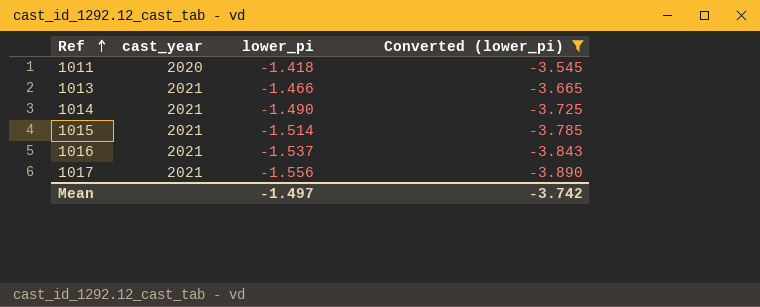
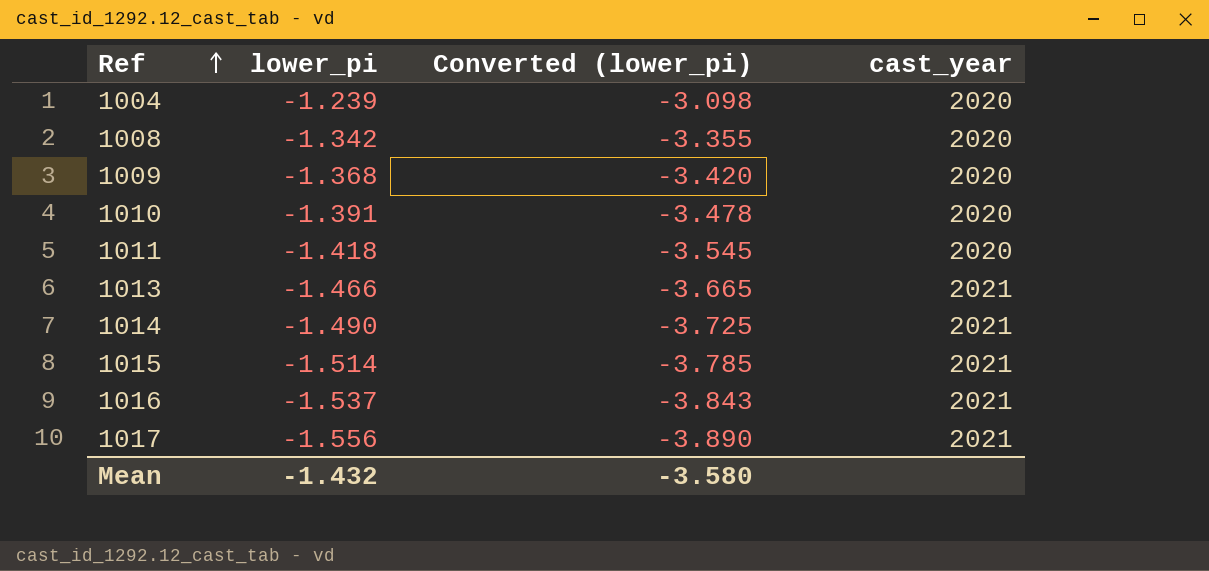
filter: Converted (lower_pi) <= -3.545 -> none
column cast_year | position: 2 -> 4
Mean | lower_pi: -1.497 -> -1.432
Mean | Converted (lower_pi): -3.742 -> -3.580

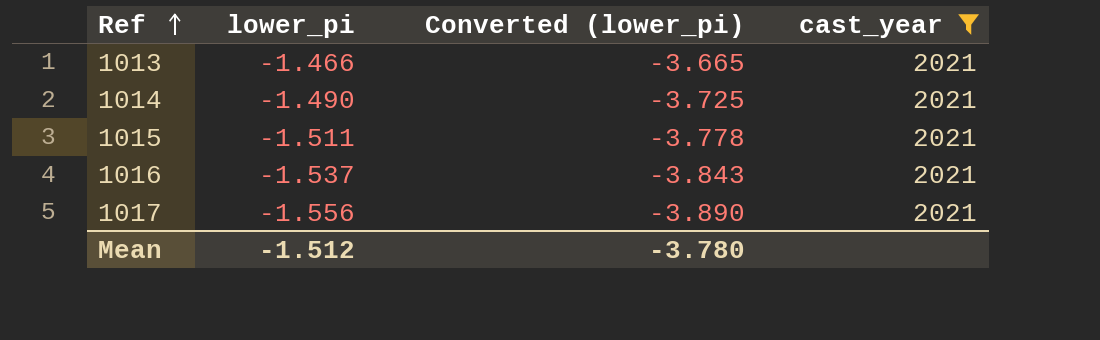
filter: none -> cast_year = 2021
1015 | lower_pi: -1.514 -> -1.511
1015 | Converted (lower_pi): -3.785 -> -3.778
Mean | lower_pi: -1.432 -> -1.512
Mean | Converted (lower_pi): -3.580 -> -3.780

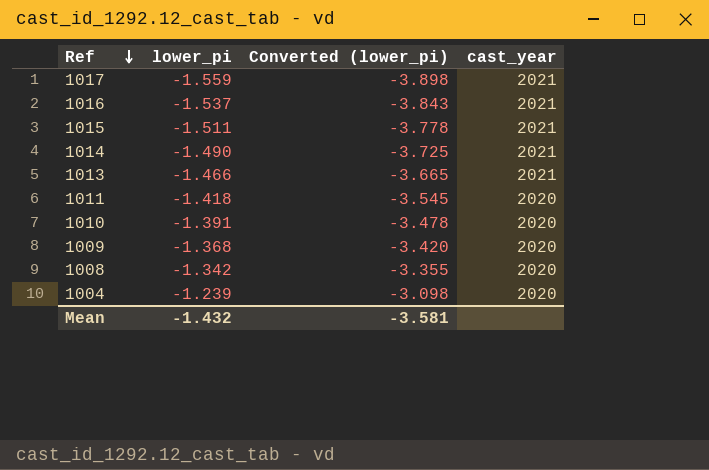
filter: cast_year = 2021 -> none
row order: Ref ascending -> Ref descending
1017 | lower_pi: -1.556 -> -1.559
1017 | Converted (lower_pi): -3.890 -> -3.898
Mean | lower_pi: -1.512 -> -1.432
Mean | Converted (lower_pi): -3.780 -> -3.581

